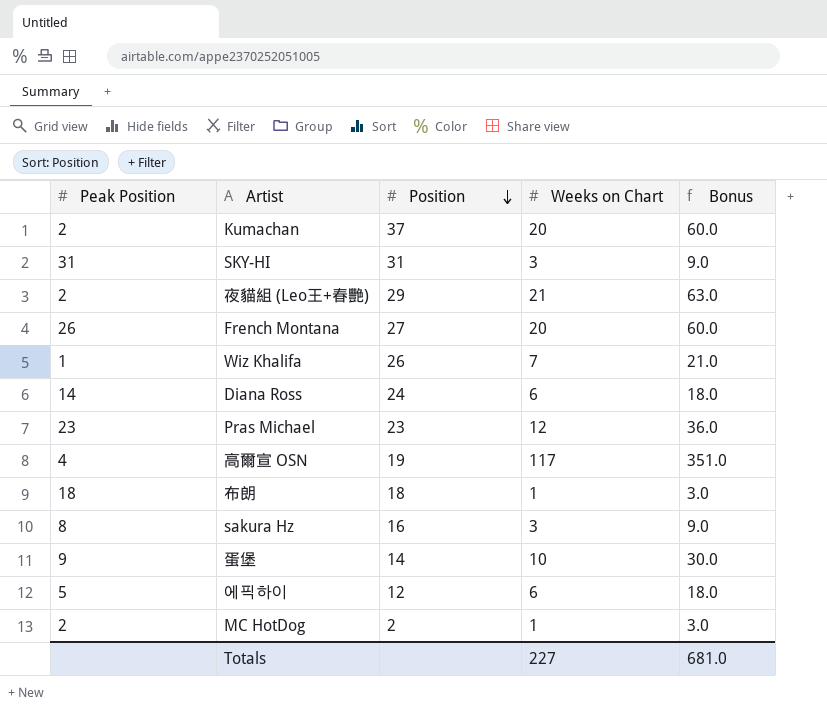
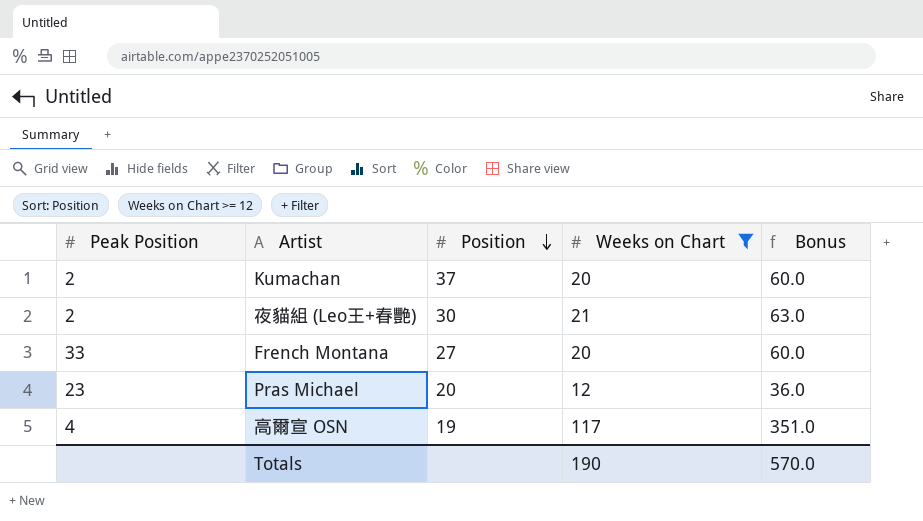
filter: none -> Weeks on Chart >= 12
夜貓組 (Leo王+春艷) | Position: 29 -> 30
French Montana | Peak Position: 26 -> 33
Pras Michael | Position: 23 -> 20
Totals | Weeks on Chart: 227 -> 190
Totals | Bonus: 681.0 -> 570.0

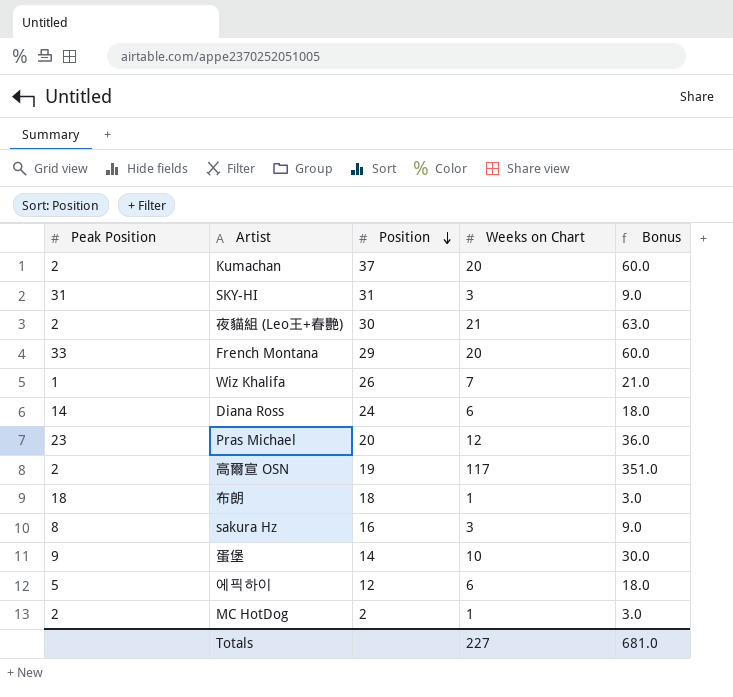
filter: Weeks on Chart >= 12 -> none
French Montana | Position: 27 -> 29
高爾宣 OSN | Peak Position: 4 -> 2
Totals | Weeks on Chart: 190 -> 227
Totals | Bonus: 570.0 -> 681.0

